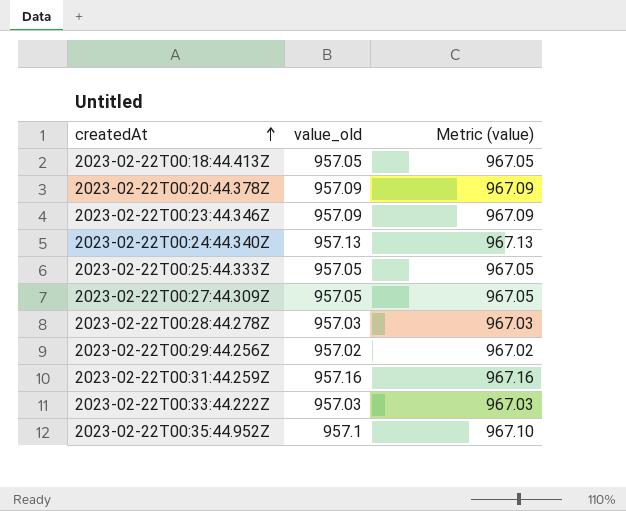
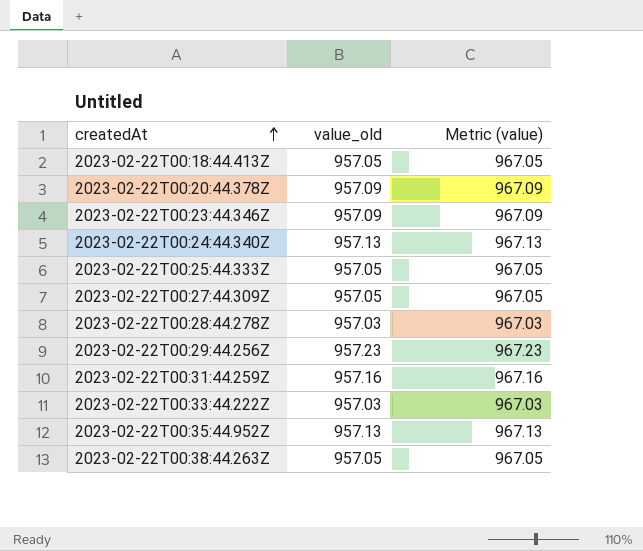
2023-02-22T00:29:44.256Z | value_old: 957.02 -> 957.23
2023-02-22T00:29:44.256Z | Metric (value): 967.02 -> 967.23
2023-02-22T00:35:44.952Z | value_old: 957.1 -> 957.13
2023-02-22T00:35:44.952Z | Metric (value): 967.10 -> 967.13
row 2023-02-22T00:38:44.263Z: none -> 957.05 | 967.05

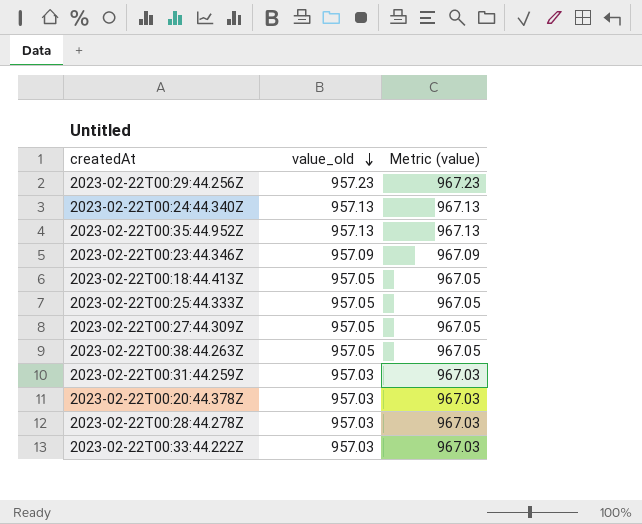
row order: createdAt ascending -> value_old descending
2023-02-22T00:31:44.259Z | value_old: 957.16 -> 957.03
2023-02-22T00:31:44.259Z | Metric (value): 967.16 -> 967.03
2023-02-22T00:20:44.378Z | value_old: 957.09 -> 957.03
2023-02-22T00:20:44.378Z | Metric (value): 967.09 -> 967.03

